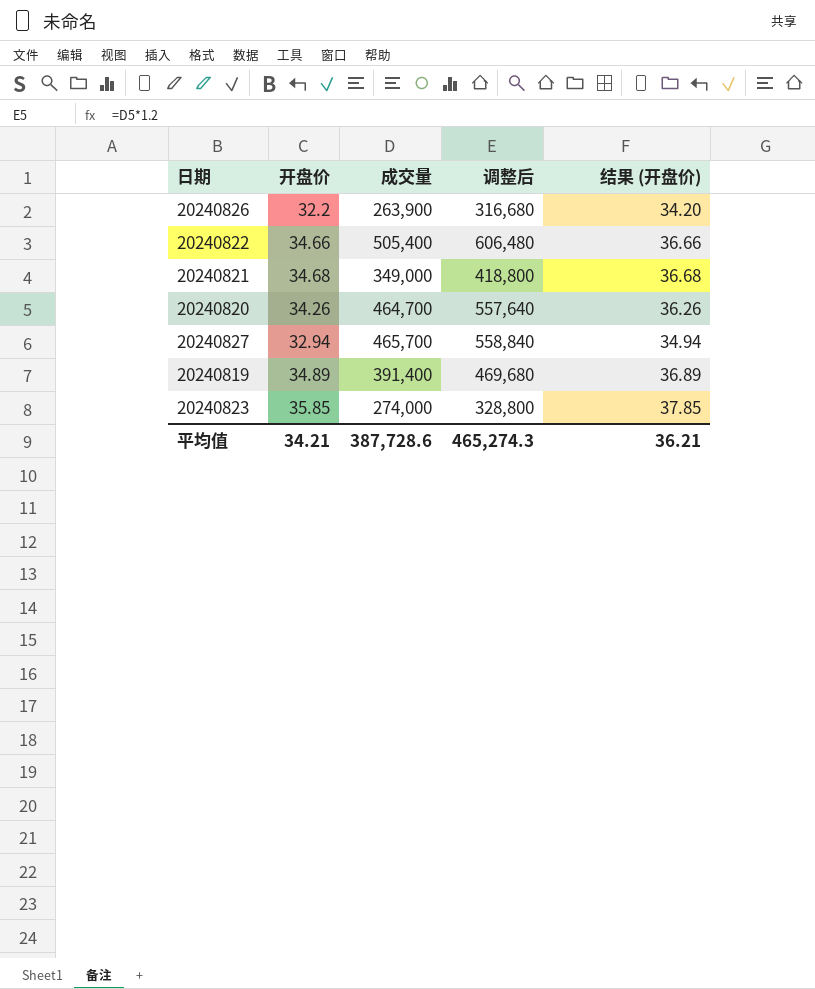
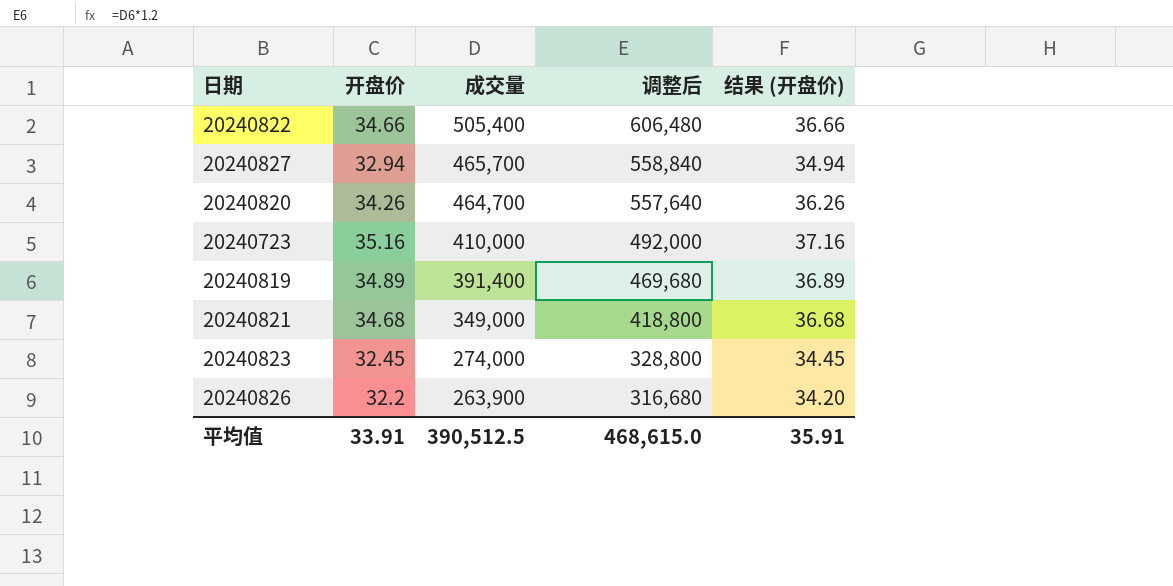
row order: none -> 成交量 descending
row 20240723: none -> 35.16 | 410,000 | 492,000 | 37.16
20240823 | 开盘价: 35.85 -> 32.45
20240823 | 结果 (开盘价): 37.85 -> 34.45
平均值 | 开盘价: 34.21 -> 33.91
平均值 | 成交量: 387,728.6 -> 390,512.5
平均值 | 调整后: 465,274.3 -> 468,615.0
平均值 | 结果 (开盘价): 36.21 -> 35.91

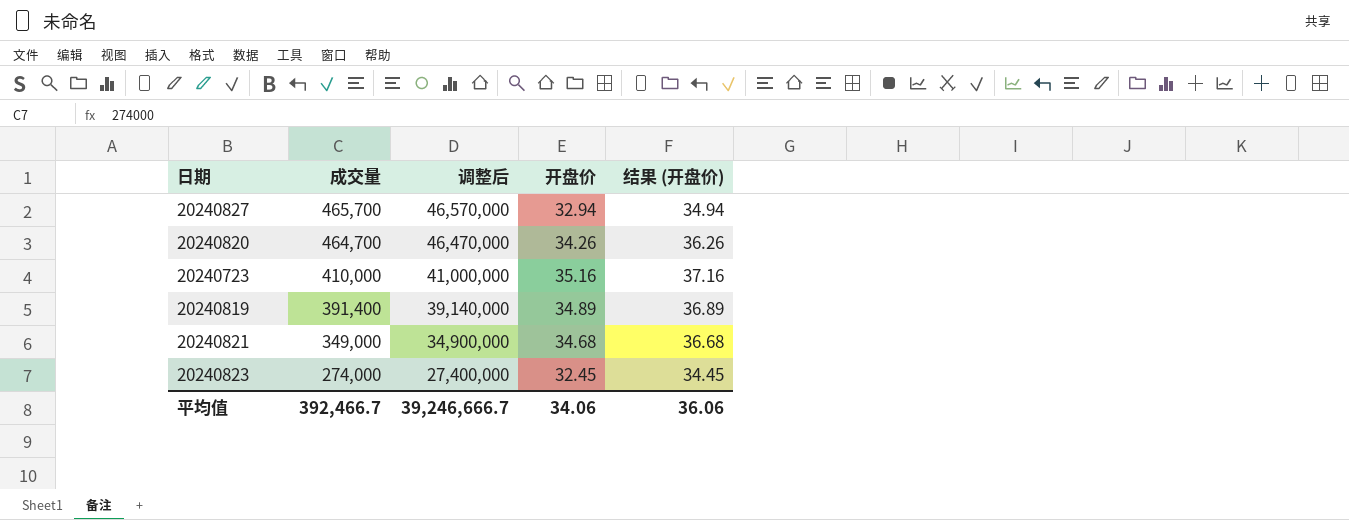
column 调整后 | formula: [成交量] * 1.2 -> [成交量] * 100
column 开盘价 | position: 2 -> 4
row 20240822: 34.66 | 505,400 | 606,480 | 36.66 -> none
row 20240826: 32.2 | 263,900 | 316,680 | 34.20 -> none
平均值 | 成交量: 390,512.5 -> 392,466.7
平均值 | 调整后: 468,615.0 -> 39,246,666.7
平均值 | 开盘价: 33.91 -> 34.06
平均值 | 结果 (开盘价): 35.91 -> 36.06

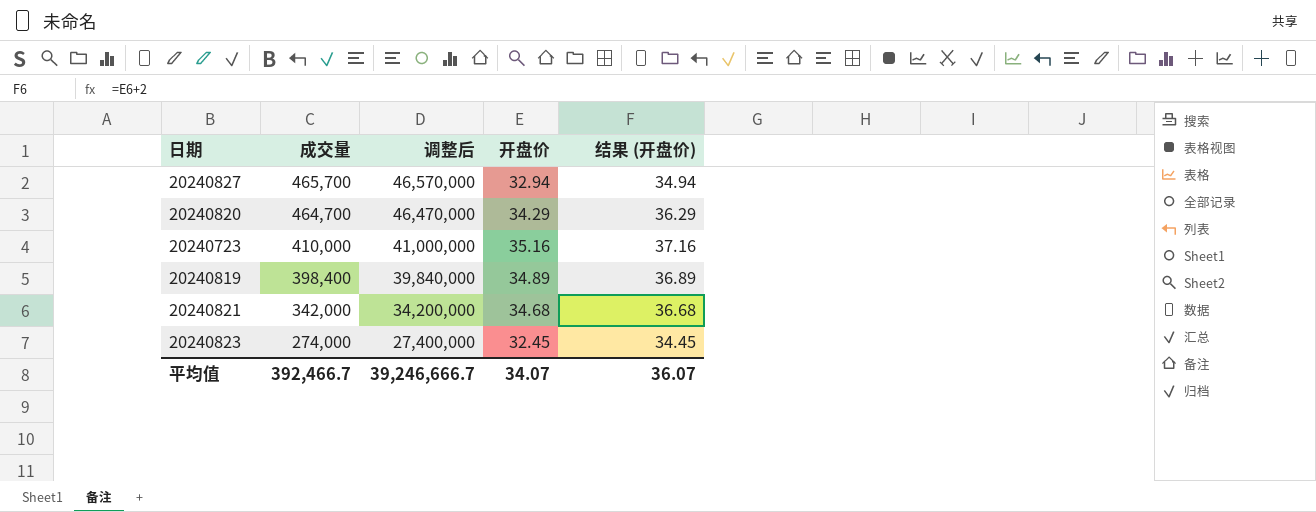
20240820 | 开盘价: 34.26 -> 34.29
20240820 | 结果 (开盘价): 36.26 -> 36.29
20240819 | 成交量: 391,400 -> 398,400
20240819 | 调整后: 39,140,000 -> 39,840,000
20240821 | 成交量: 349,000 -> 342,000
20240821 | 调整后: 34,900,000 -> 34,200,000
平均值 | 开盘价: 34.06 -> 34.07
平均值 | 结果 (开盘价): 36.06 -> 36.07

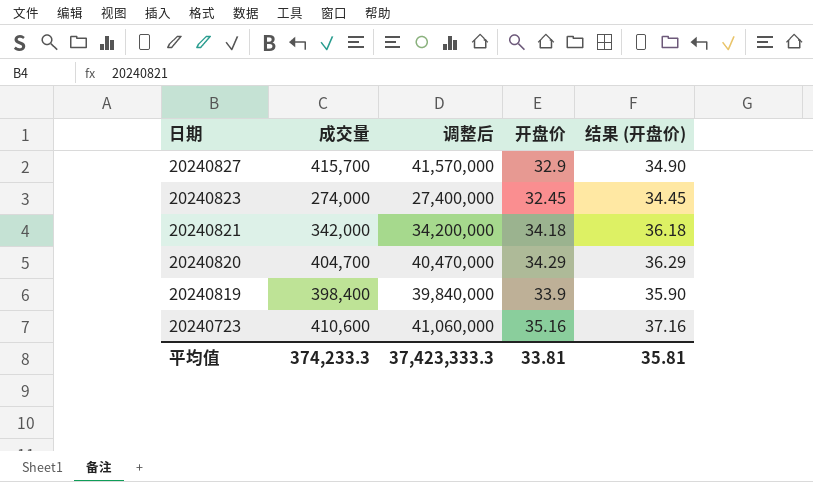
row order: 成交量 descending -> 日期 descending
20240827 | 成交量: 465,700 -> 415,700
20240827 | 调整后: 46,570,000 -> 41,570,000
20240827 | 开盘价: 32.94 -> 32.9
20240827 | 结果 (开盘价): 34.94 -> 34.90
20240821 | 开盘价: 34.68 -> 34.18
20240821 | 结果 (开盘价): 36.68 -> 36.18
20240820 | 成交量: 464,700 -> 404,700
20240820 | 调整后: 46,470,000 -> 40,470,000
20240819 | 开盘价: 34.89 -> 33.9
20240819 | 结果 (开盘价): 36.89 -> 35.90
20240723 | 成交量: 410,000 -> 410,600
20240723 | 调整后: 41,000,000 -> 41,060,000
平均值 | 成交量: 392,466.7 -> 374,233.3
平均值 | 调整后: 39,246,666.7 -> 37,423,333.3
平均值 | 开盘价: 34.07 -> 33.81
平均值 | 结果 (开盘价): 36.07 -> 35.81

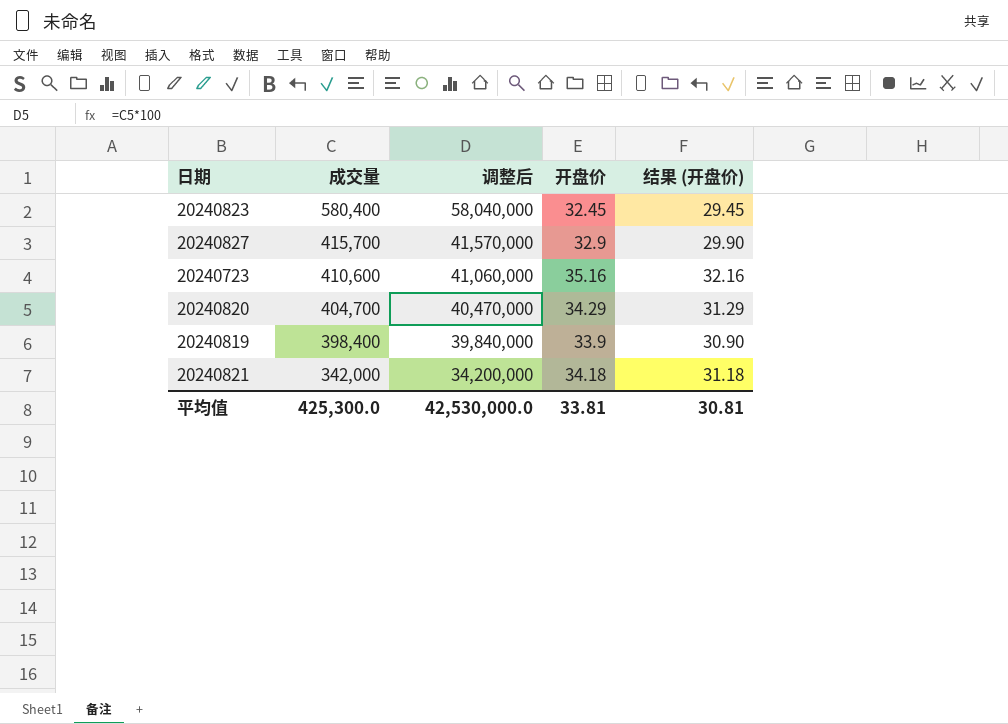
row order: 日期 descending -> 成交量 descending
column 结果 (开盘价) | formula: [开盘价] + 2 -> [开盘价] - 3
20240823 | 成交量: 274,000 -> 580,400
20240823 | 调整后: 27,400,000 -> 58,040,000
平均值 | 成交量: 374,233.3 -> 425,300.0
平均值 | 调整后: 37,423,333.3 -> 42,530,000.0
平均值 | 结果 (开盘价): 35.81 -> 30.81

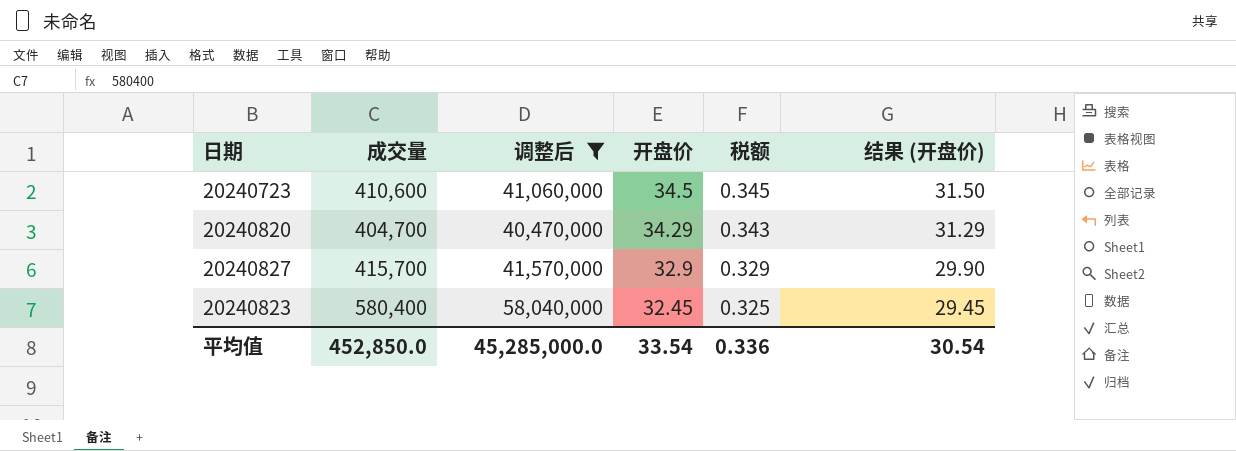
filter: none -> 调整后 >= 40,470,000
row order: 成交量 descending -> 开盘价 descending
column 税额 | formula: none -> [开盘价] * 0.01
20240723 | 开盘价: 35.16 -> 34.5
20240723 | 结果 (开盘价): 32.16 -> 31.50
平均值 | 成交量: 425,300.0 -> 452,850.0
平均值 | 调整后: 42,530,000.0 -> 45,285,000.0
平均值 | 开盘价: 33.81 -> 33.54
平均值 | 结果 (开盘价): 30.81 -> 30.54

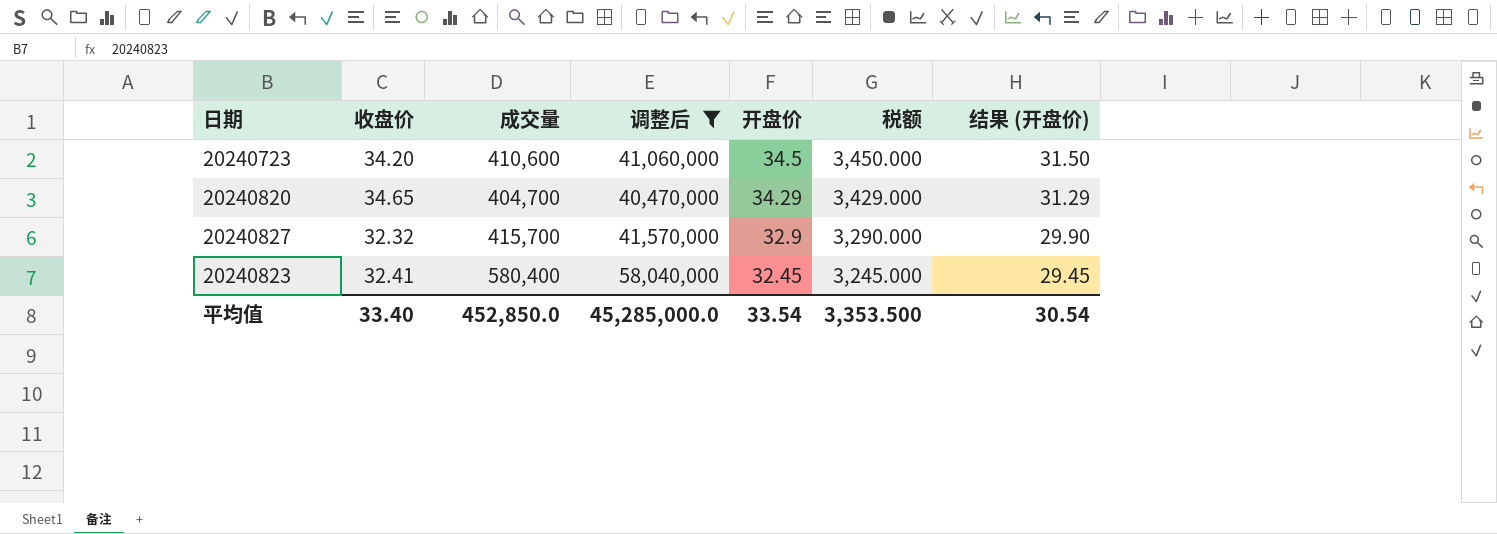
column 收盘价 | position: none -> 2
column 税额 | formula: [开盘价] * 0.01 -> [开盘价] * 100
平均值 | 税额: 0.336 -> 3,353.500

